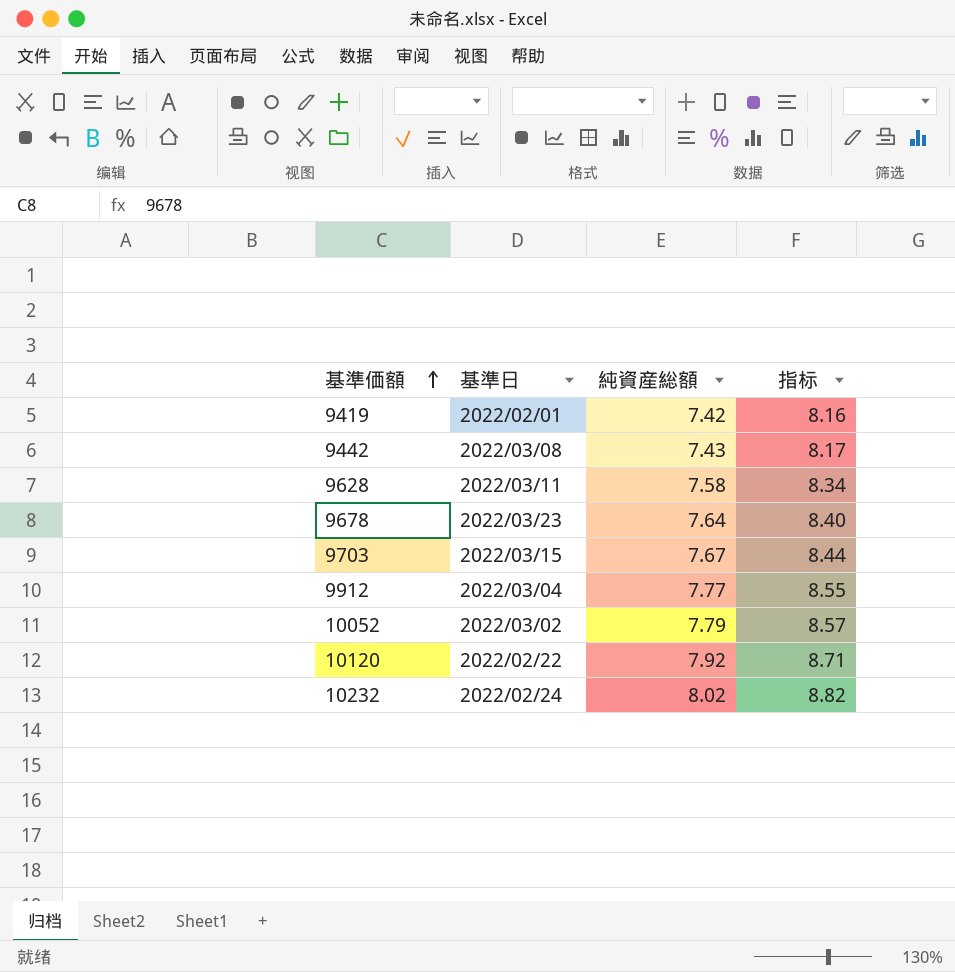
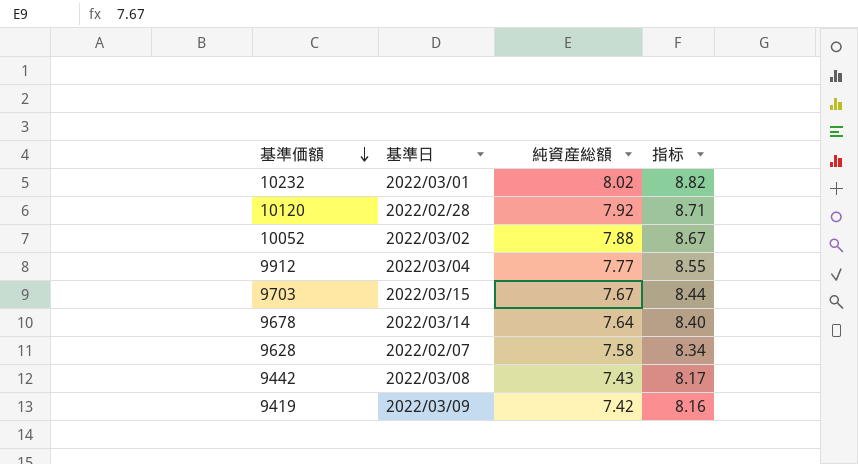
row order: 基準価額 ascending -> 基準価額 descending
10232 | 基準日: 2022/02/24 -> 2022/03/01
10120 | 基準日: 2022/02/22 -> 2022/02/28
10052 | 純資産総額: 7.79 -> 7.88
10052 | 指标: 8.57 -> 8.67
9678 | 基準日: 2022/03/23 -> 2022/03/14
9628 | 基準日: 2022/03/11 -> 2022/02/07
9419 | 基準日: 2022/02/01 -> 2022/03/09

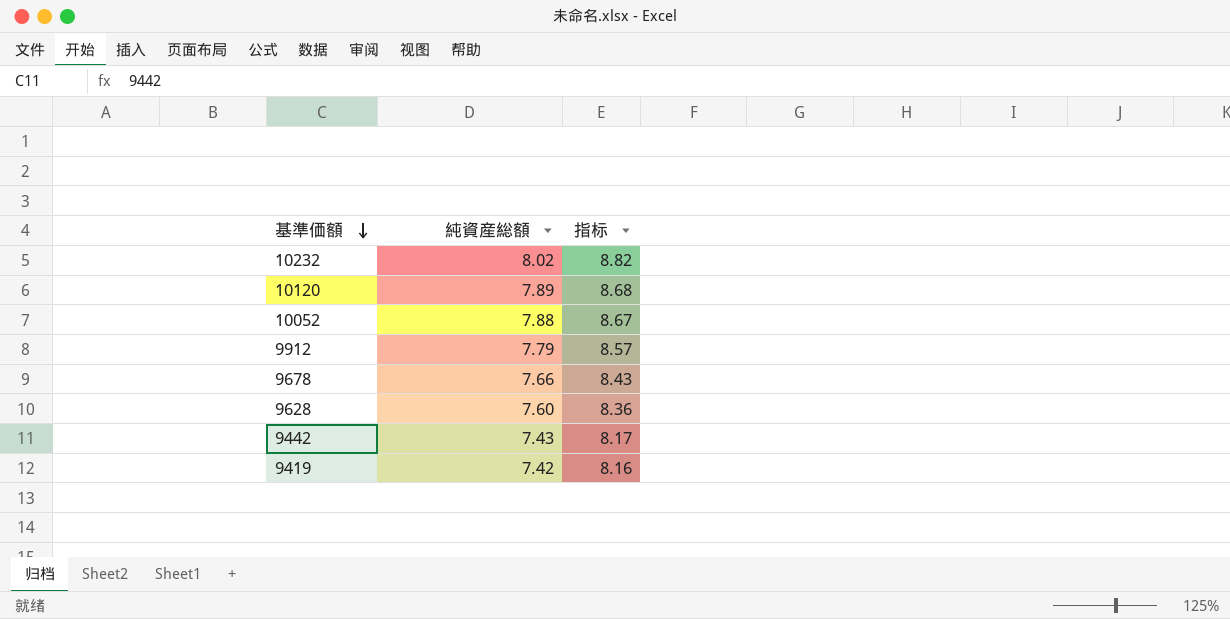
column 基準日 | position: 2 -> none
row 9703: 2022/03/15 | 7.67 | 8.44 -> none
10120 | 純資産総額: 7.92 -> 7.89
10120 | 指标: 8.71 -> 8.68
9912 | 純資産総額: 7.77 -> 7.79
9912 | 指标: 8.55 -> 8.57
9678 | 純資産総額: 7.64 -> 7.66
9678 | 指标: 8.40 -> 8.43
9628 | 純資産総額: 7.58 -> 7.60
9628 | 指标: 8.34 -> 8.36

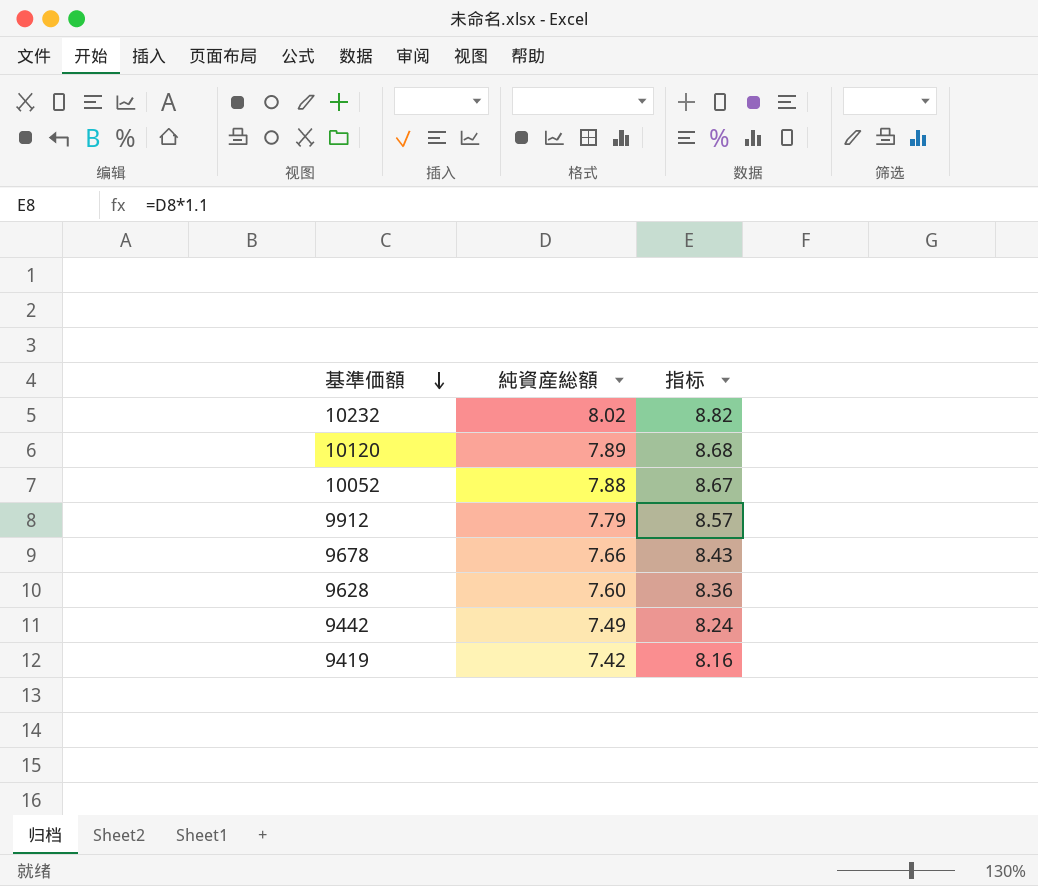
9442 | 純資産総額: 7.43 -> 7.49
9442 | 指标: 8.17 -> 8.24

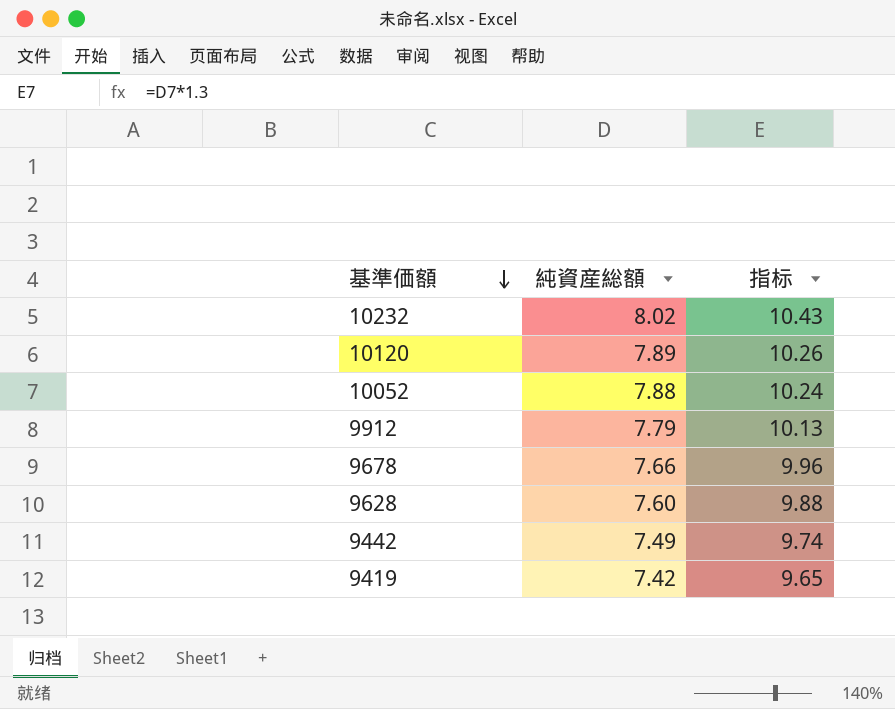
column 指标 | formula: [純資産総額] * 1.1 -> [純資産総額] * 1.3

